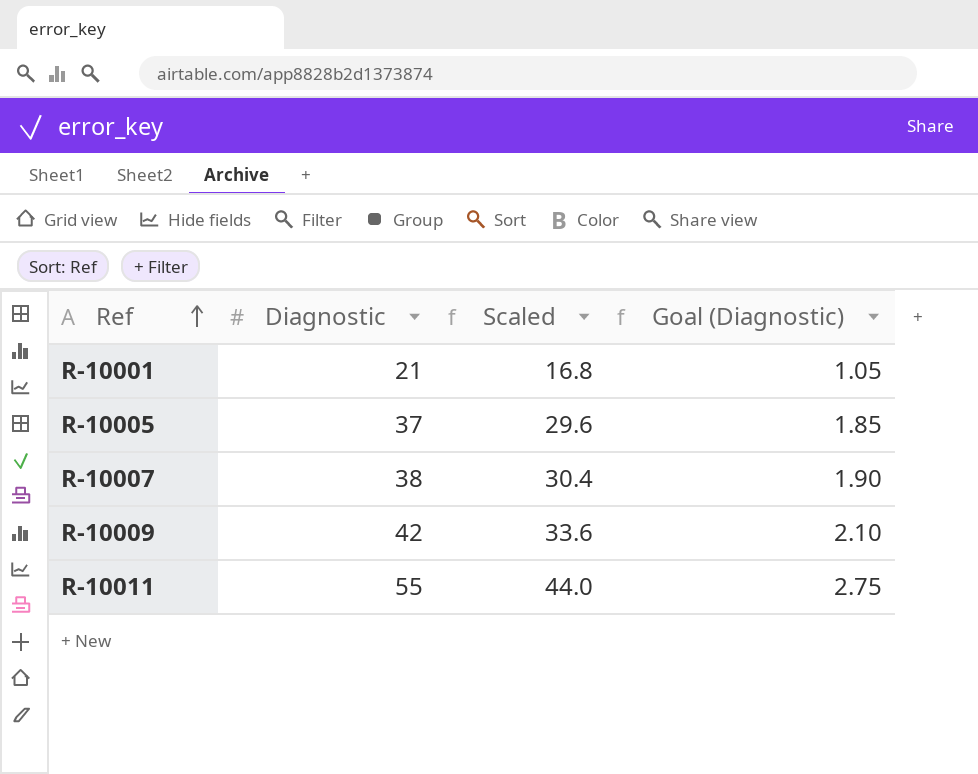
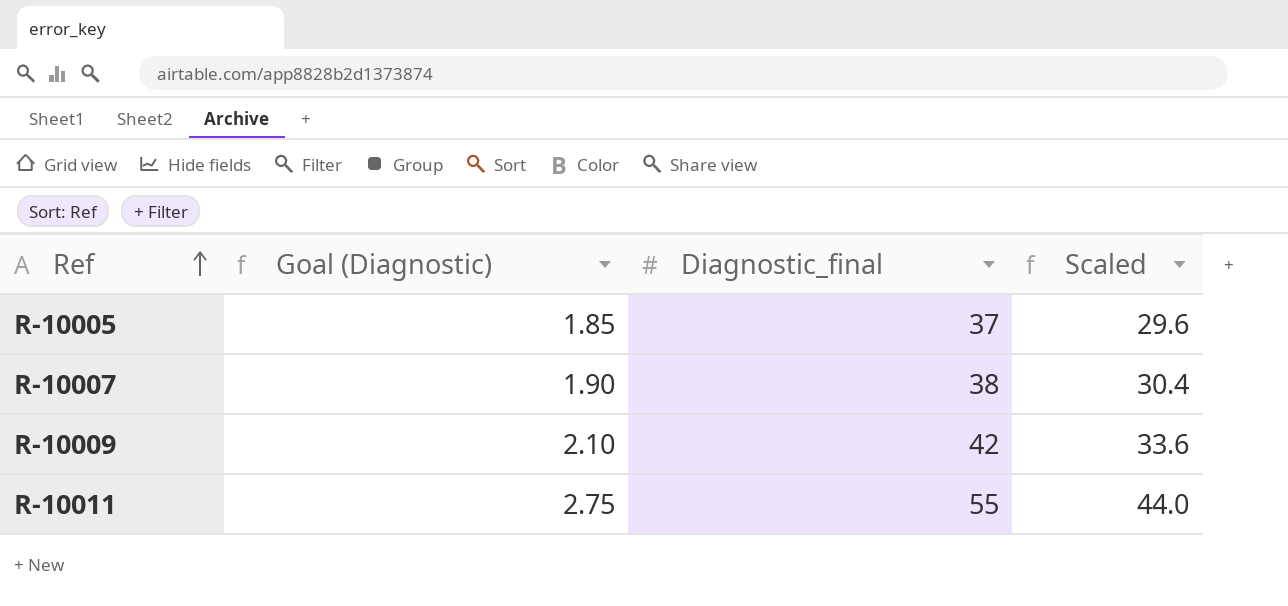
column Goal (Diagnostic) | position: 4 -> 2
column name: Diagnostic -> Diagnostic_final
row R-10001: 21 | 16.8 | 1.05 -> none

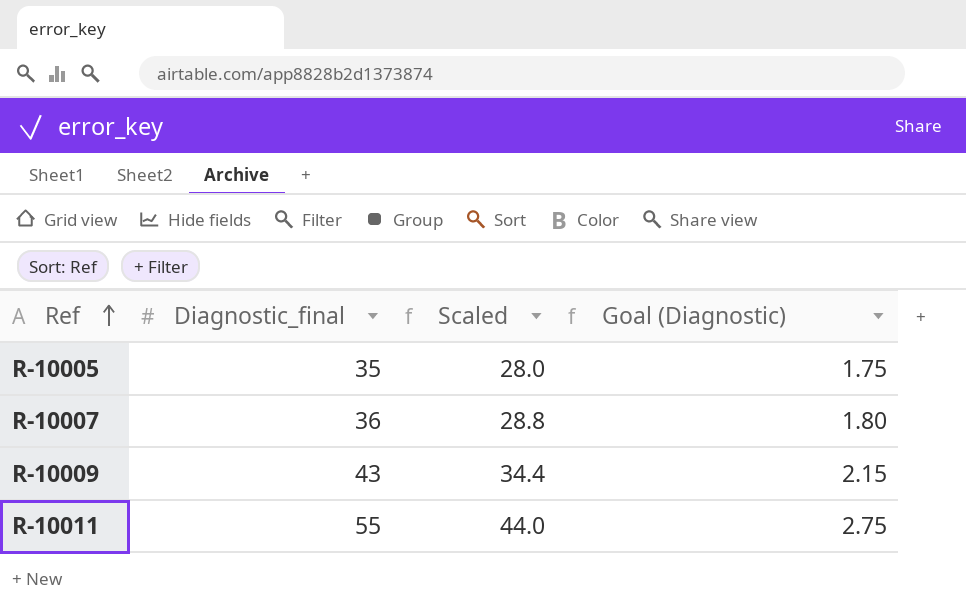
column Goal (Diagnostic) | position: 2 -> 4
R-10005 | Diagnostic_final: 37 -> 35
R-10005 | Scaled: 29.6 -> 28.0
R-10005 | Goal (Diagnostic): 1.85 -> 1.75
R-10007 | Diagnostic_final: 38 -> 36
R-10007 | Scaled: 30.4 -> 28.8
R-10007 | Goal (Diagnostic): 1.90 -> 1.80
R-10009 | Diagnostic_final: 42 -> 43
R-10009 | Scaled: 33.6 -> 34.4
R-10009 | Goal (Diagnostic): 2.10 -> 2.15

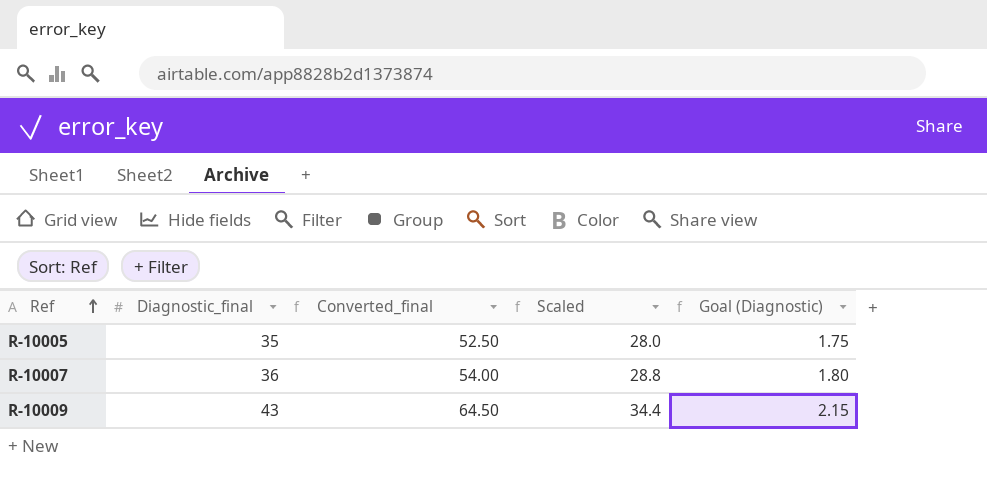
column Converted_final | formula: none -> [Diagnostic_final] * 1.5
row R-10011: 55 | 44.0 | 2.75 -> none

